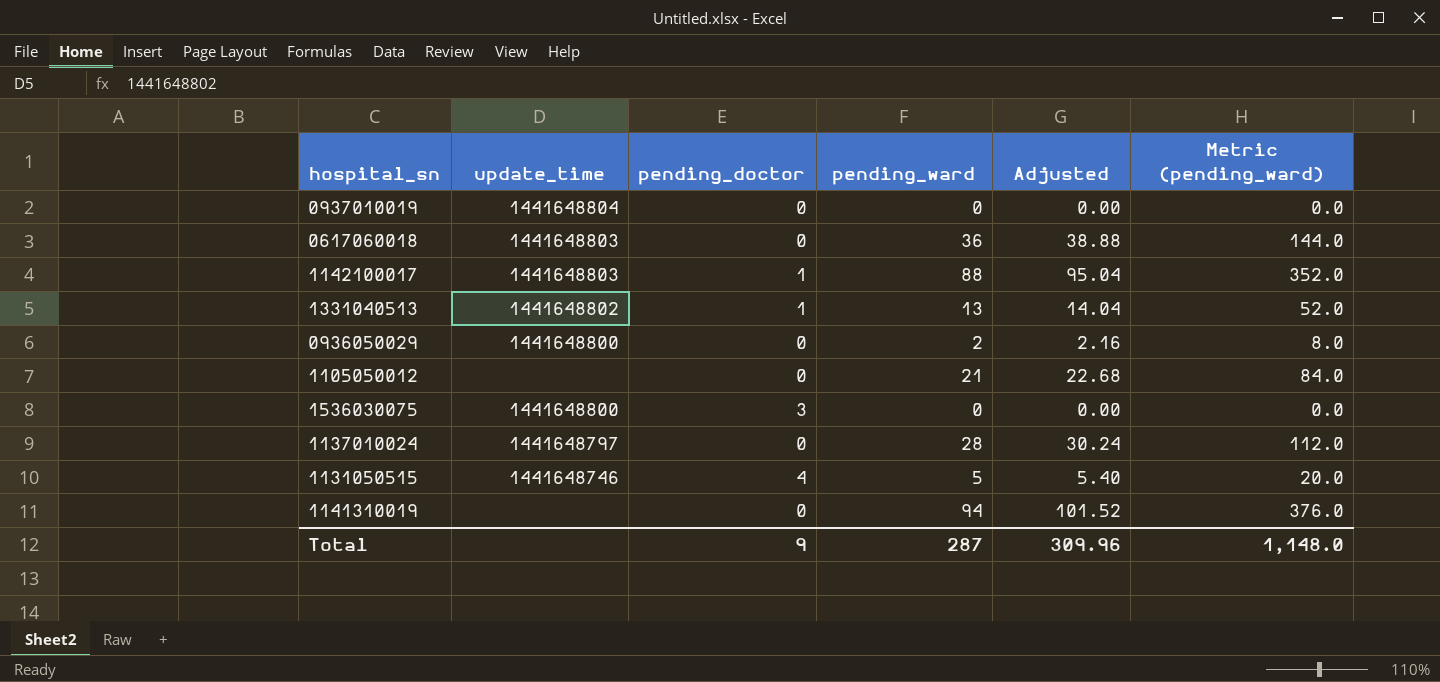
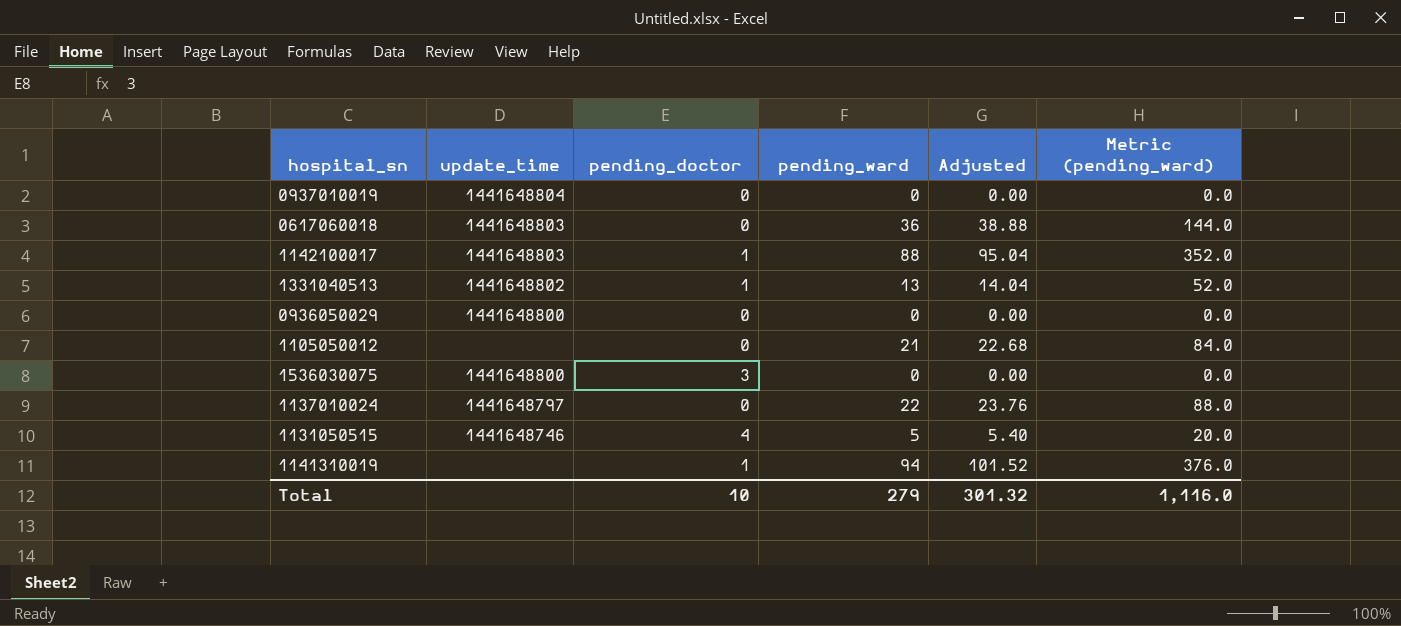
0936050029 | pending_ward: 2 -> 0
0936050029 | Adjusted: 2.16 -> 0.00
0936050029 | Metric (pending_ward): 8.0 -> 0.0
1137010024 | pending_ward: 28 -> 22
1137010024 | Adjusted: 30.24 -> 23.76
1137010024 | Metric (pending_ward): 112.0 -> 88.0
1141310019 | pending_doctor: 0 -> 1
Total | pending_doctor: 9 -> 10
Total | pending_ward: 287 -> 279
Total | Adjusted: 309.96 -> 301.32
Total | Metric (pending_ward): 1,148.0 -> 1,116.0

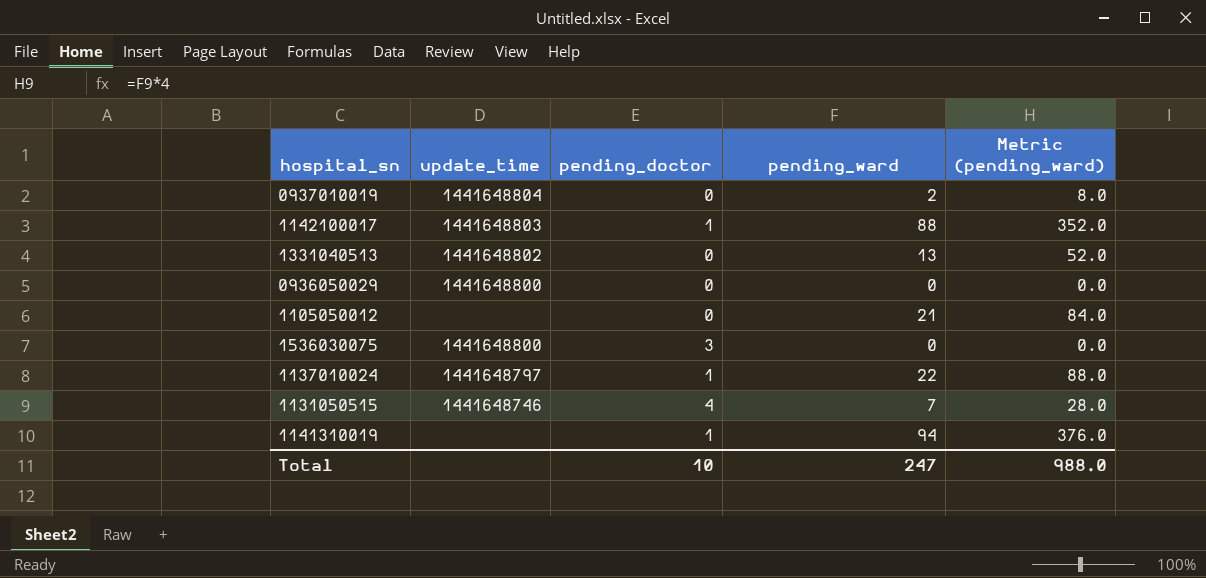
column Adjusted | formula: [pending_ward] * 1.08 -> none
row 0617060018: 1441648803 | 0 | 36 | 38.88 | 144.0 -> none
0937010019 | pending_ward: 0 -> 2
0937010019 | Metric (pending_ward): 0.0 -> 8.0
1331040513 | pending_doctor: 1 -> 0
1137010024 | pending_doctor: 0 -> 1
1131050515 | pending_ward: 5 -> 7
1131050515 | Metric (pending_ward): 20.0 -> 28.0
Total | pending_ward: 279 -> 247
Total | Metric (pending_ward): 1,116.0 -> 988.0

